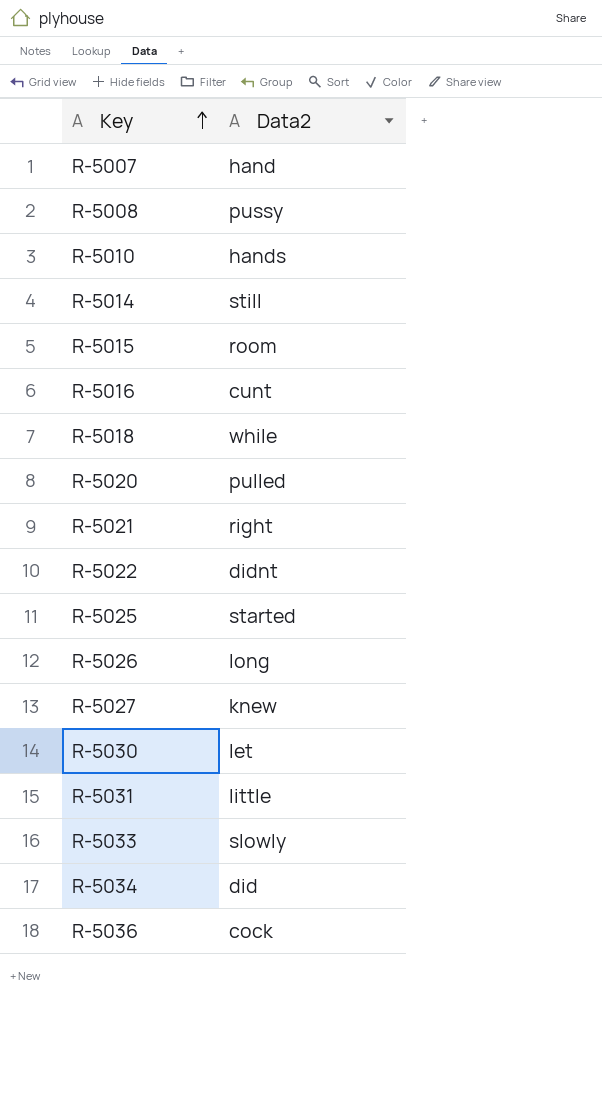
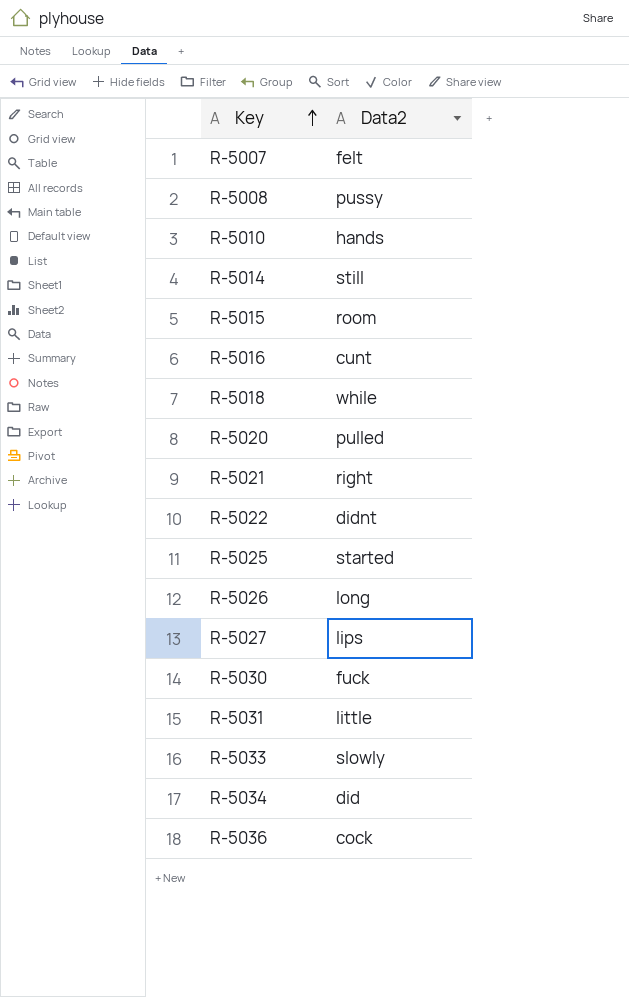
R-5007 | Data2: hand -> felt
R-5027 | Data2: knew -> lips
R-5030 | Data2: let -> fuck

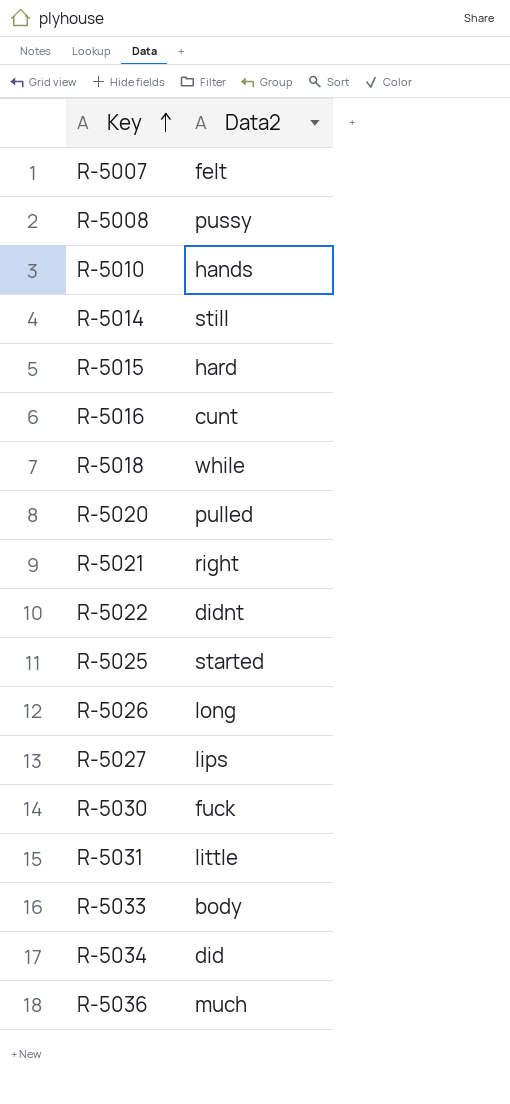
R-5015 | Data2: room -> hard
R-5033 | Data2: slowly -> body
R-5036 | Data2: cock -> much

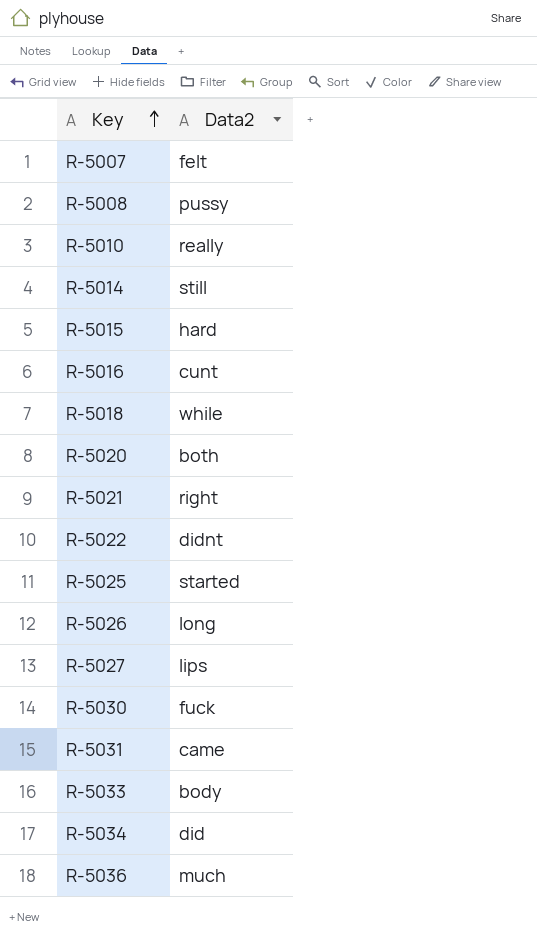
R-5010 | Data2: hands -> really
R-5020 | Data2: pulled -> both
R-5031 | Data2: little -> came

